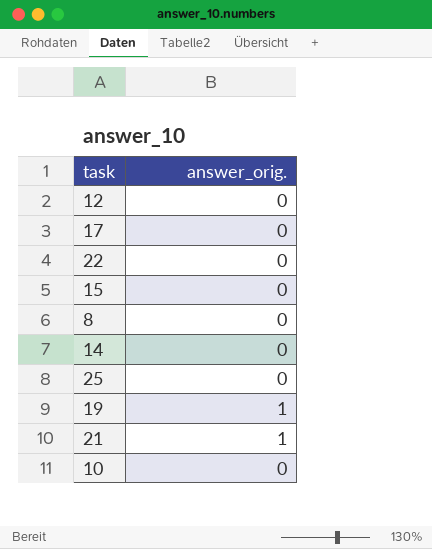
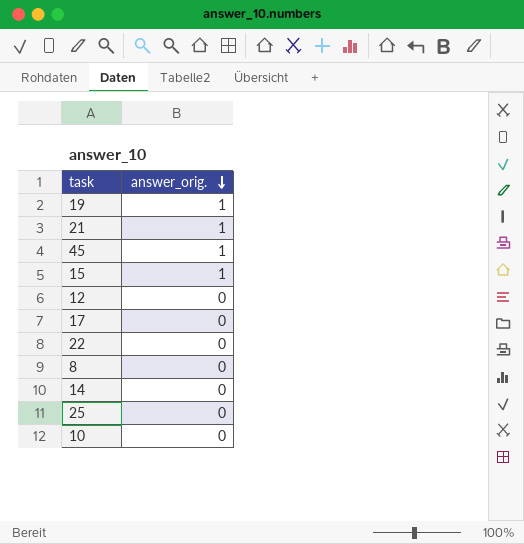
row order: none -> answer_orig. descending
row 45: none -> 1
15 | answer_orig.: 0 -> 1

